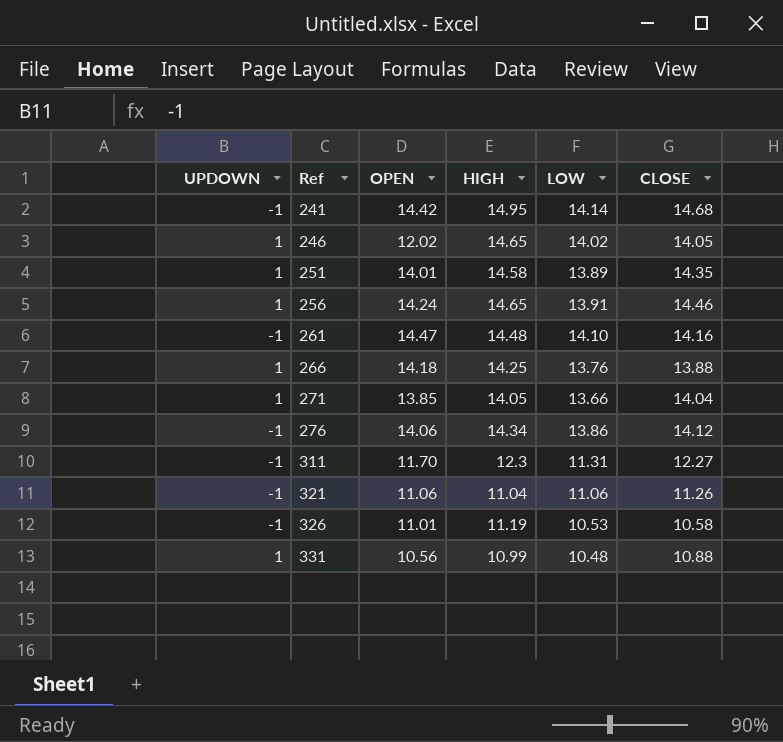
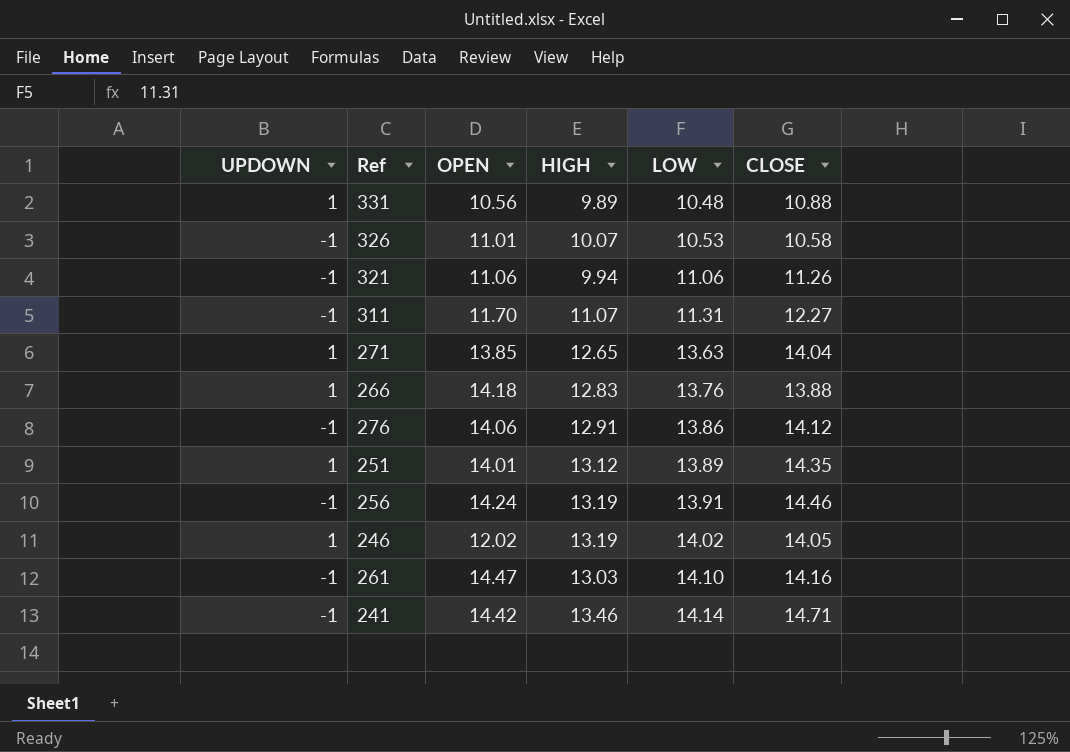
row order: Ref ascending -> LOW ascending
331 | HIGH: 10.99 -> 9.89
326 | HIGH: 11.19 -> 10.07
321 | HIGH: 11.04 -> 9.94
311 | HIGH: 12.3 -> 11.07
271 | HIGH: 14.05 -> 12.65
271 | LOW: 13.66 -> 13.63
266 | HIGH: 14.25 -> 12.83
276 | HIGH: 14.34 -> 12.91
251 | HIGH: 14.58 -> 13.12
256 | UPDOWN: 1 -> -1
256 | HIGH: 14.65 -> 13.19
246 | HIGH: 14.65 -> 13.19
261 | HIGH: 14.48 -> 13.03
241 | HIGH: 14.95 -> 13.46
241 | CLOSE: 14.68 -> 14.71

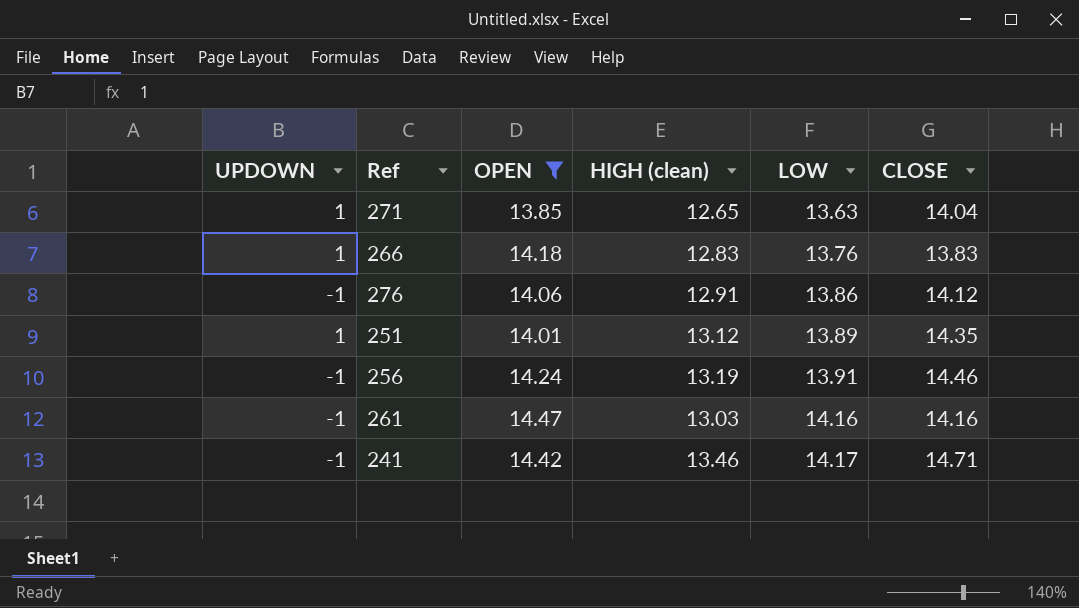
filter: none -> OPEN >= 13.85
column name: HIGH -> HIGH (clean)
266 | CLOSE: 13.88 -> 13.83
261 | LOW: 14.10 -> 14.16
241 | LOW: 14.14 -> 14.17

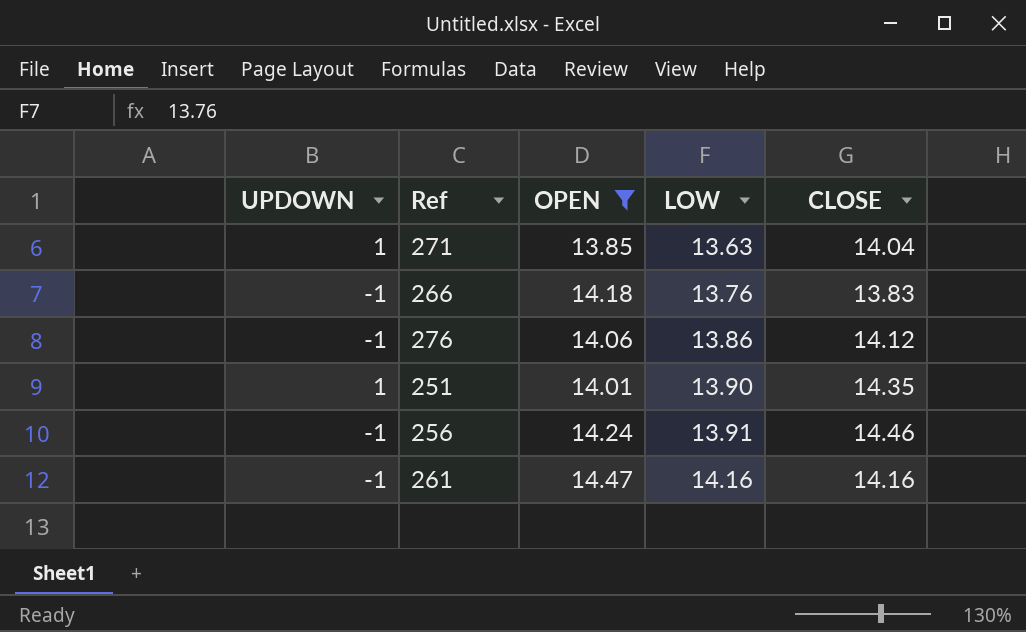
column HIGH (clean) | position: 4 -> none
row 241: -1 | 14.42 | 13.46 | 14.17 | 14.71 -> none
266 | UPDOWN: 1 -> -1
251 | LOW: 13.89 -> 13.90

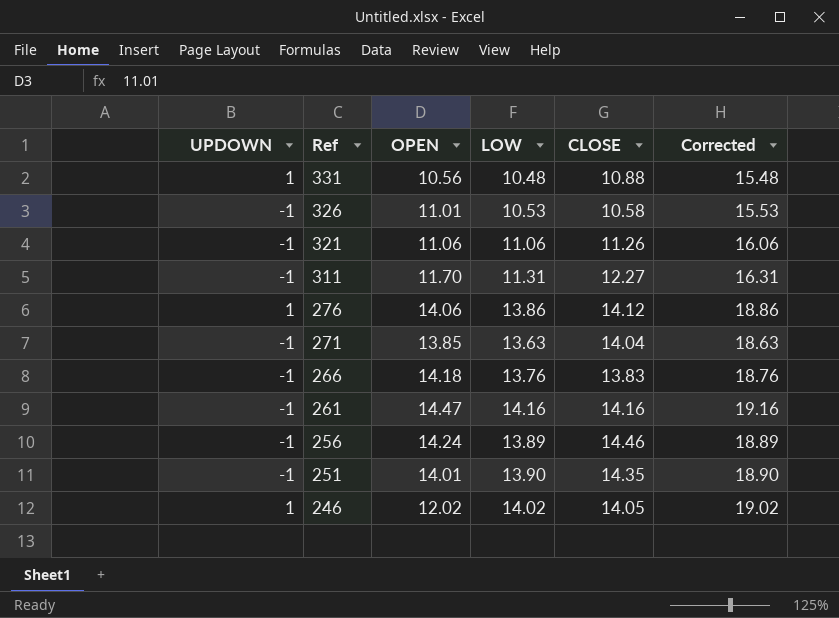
filter: OPEN >= 13.85 -> none
row order: LOW ascending -> Ref descending
column Corrected | formula: none -> [LOW] + 5
276 | UPDOWN: -1 -> 1
271 | UPDOWN: 1 -> -1
256 | LOW: 13.91 -> 13.89
251 | UPDOWN: 1 -> -1

